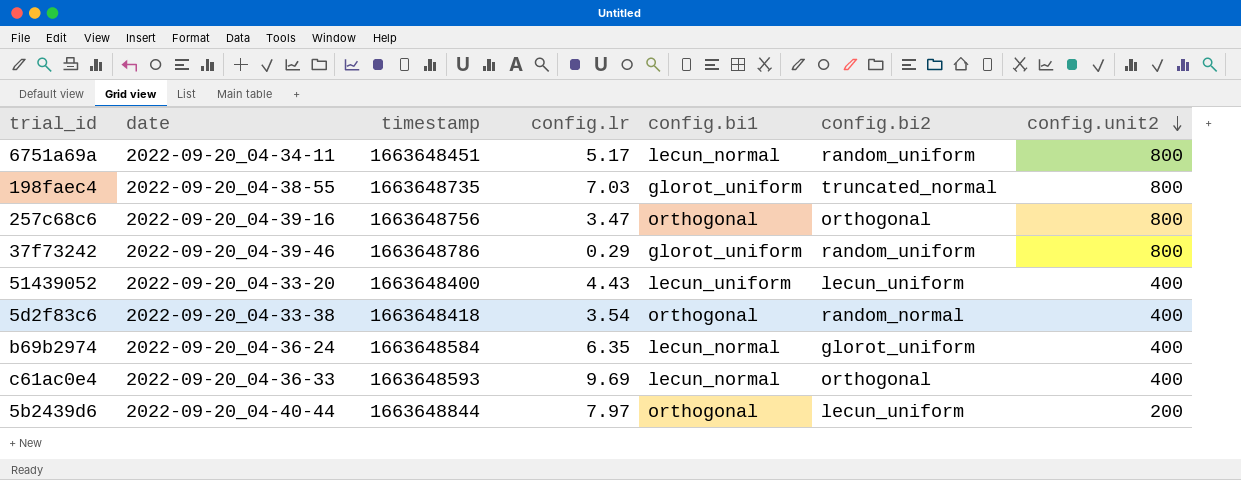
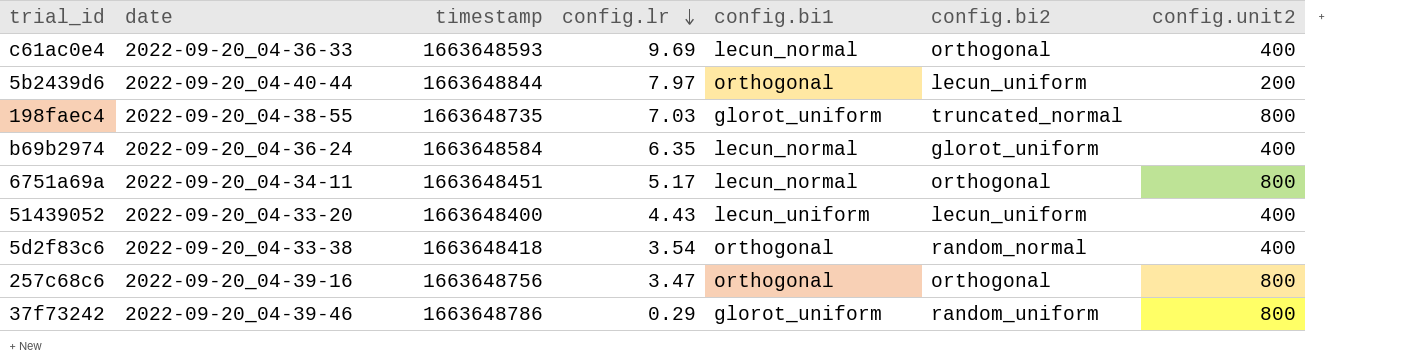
row order: config.unit2 descending -> config.lr descending
6751a69a | config.bi2: random_uniform -> orthogonal

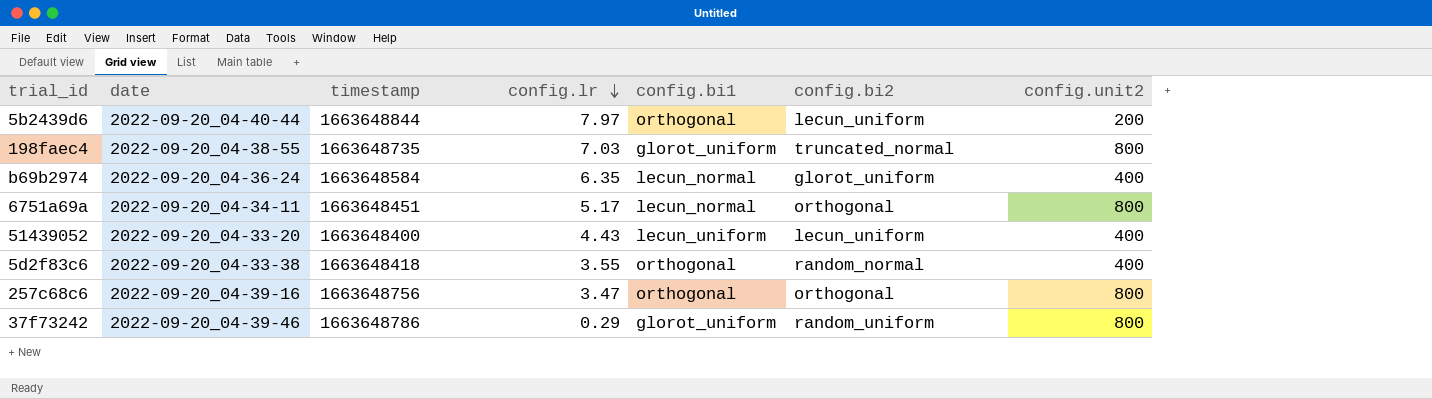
row c61ac0e4: 2022-09-20_04-36-33 | 1663648593 | 9.69 | lecun_normal | orthogonal | 400 -> none
5d2f83c6 | config.lr: 3.54 -> 3.55

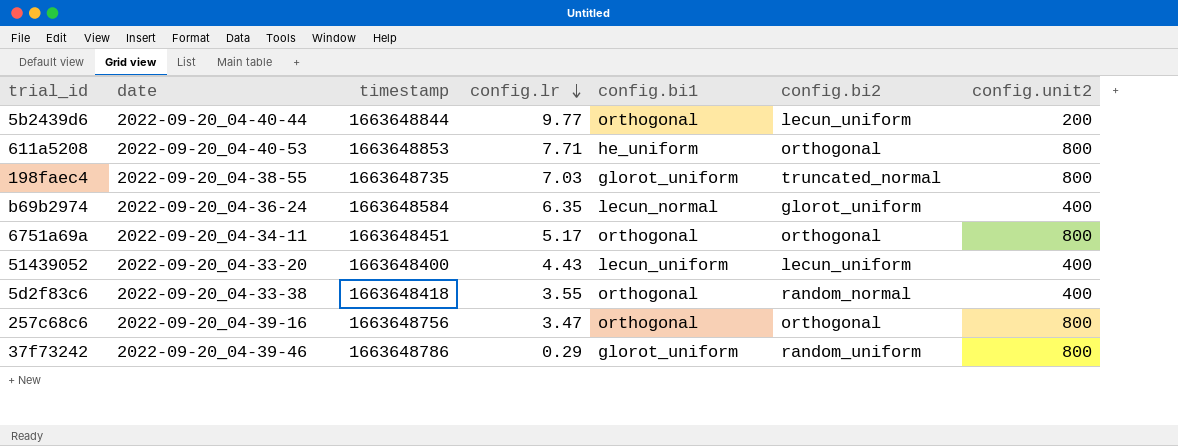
5b2439d6 | config.lr: 7.97 -> 9.77
row 611a5208: none -> 2022-09-20_04-40-53 | 1663648853 | 7.71 | he_uniform | orthogonal | 800
6751a69a | config.bi1: lecun_normal -> orthogonal

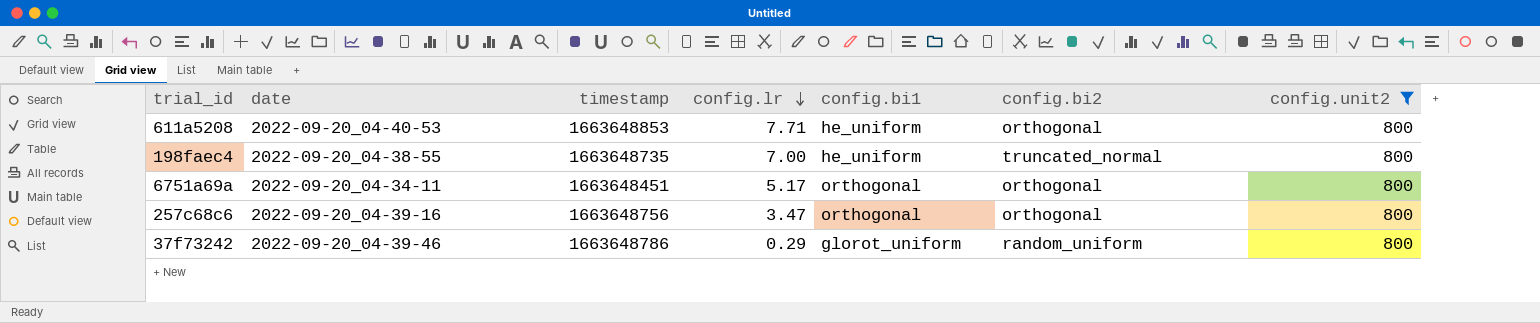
filter: none -> config.unit2 = 800
198faec4 | config.lr: 7.03 -> 7.00
198faec4 | config.bi1: glorot_uniform -> he_uniform

